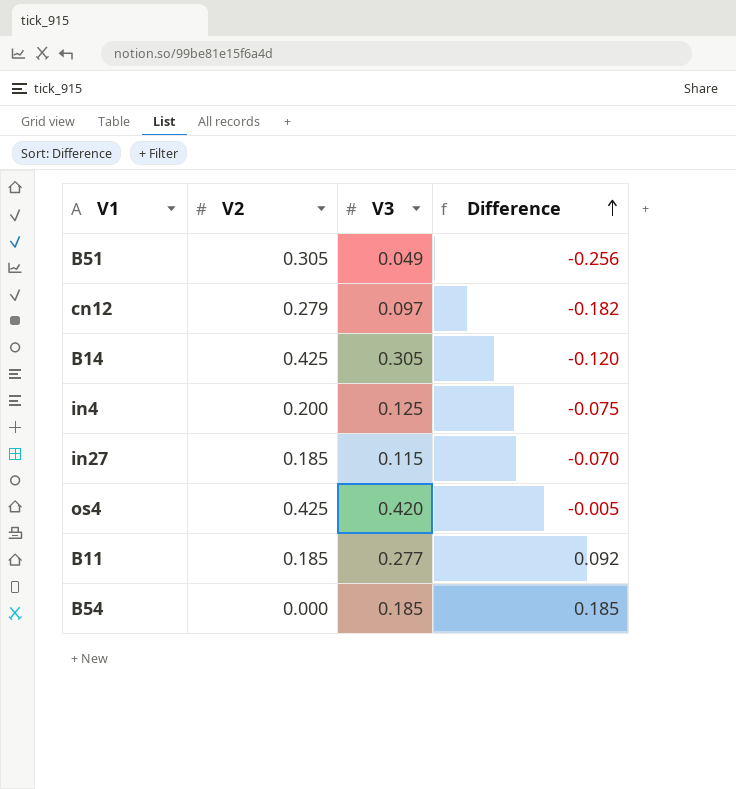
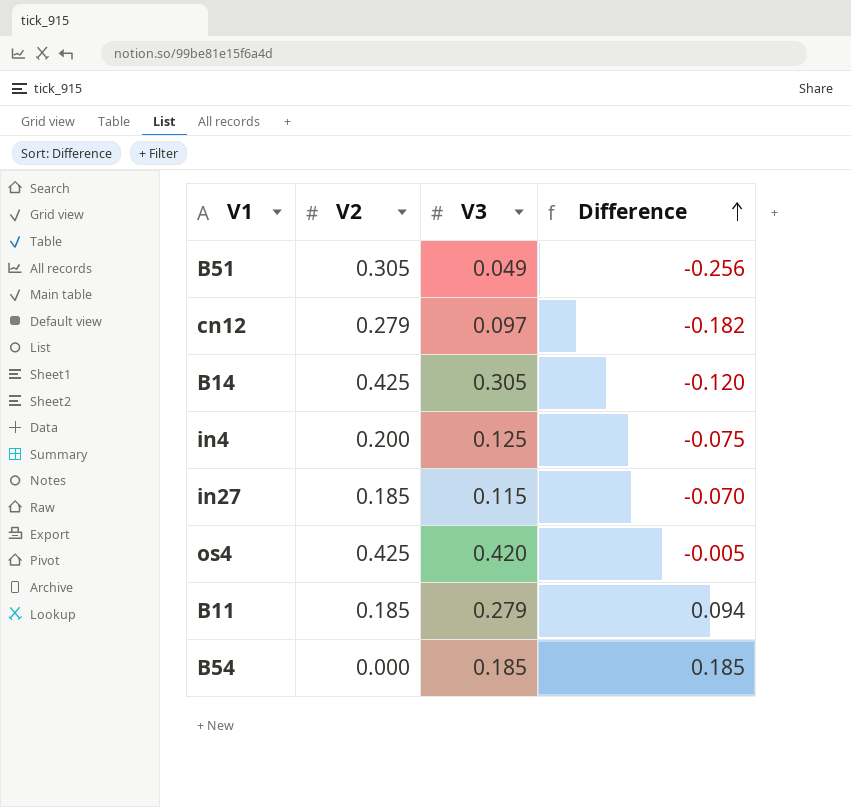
B11 | V3: 0.277 -> 0.279
B11 | Difference: 0.092 -> 0.094

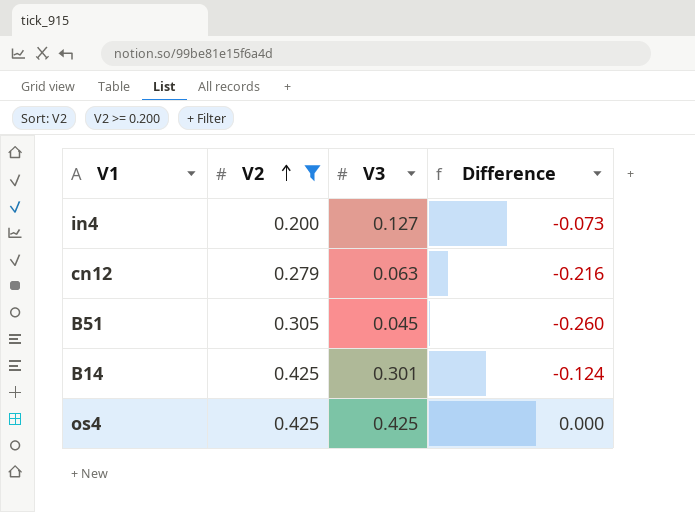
filter: none -> V2 >= 0.200
row order: Difference ascending -> V2 ascending
in4 | V3: 0.125 -> 0.127
in4 | Difference: -0.075 -> -0.073
cn12 | V3: 0.097 -> 0.063
cn12 | Difference: -0.182 -> -0.216
B51 | V3: 0.049 -> 0.045
B51 | Difference: -0.256 -> -0.260
B14 | V3: 0.305 -> 0.301
B14 | Difference: -0.120 -> -0.124
os4 | V3: 0.420 -> 0.425
os4 | Difference: -0.005 -> 0.000

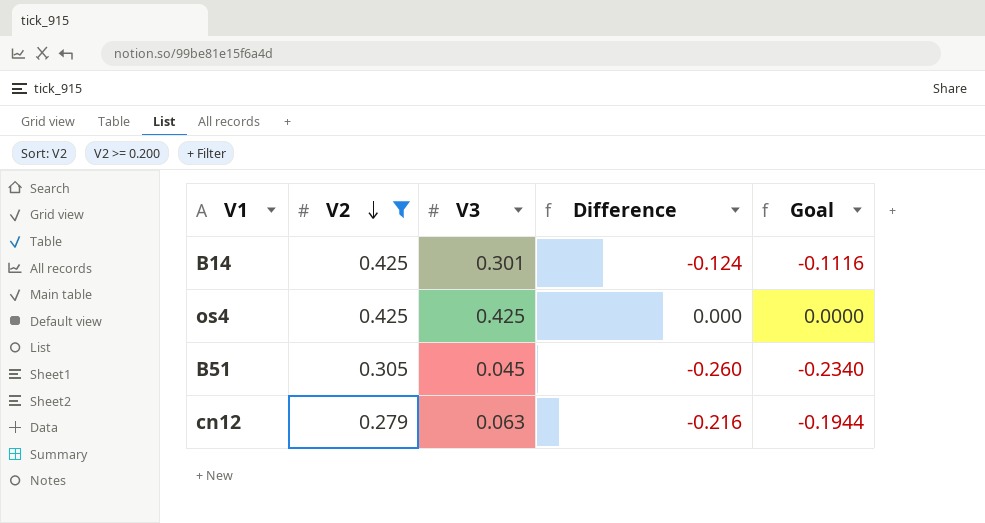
row order: V2 ascending -> V2 descending
column Goal | formula: none -> [Difference] * 0.9
row in4: 0.200 | 0.127 | -0.073 -> none

